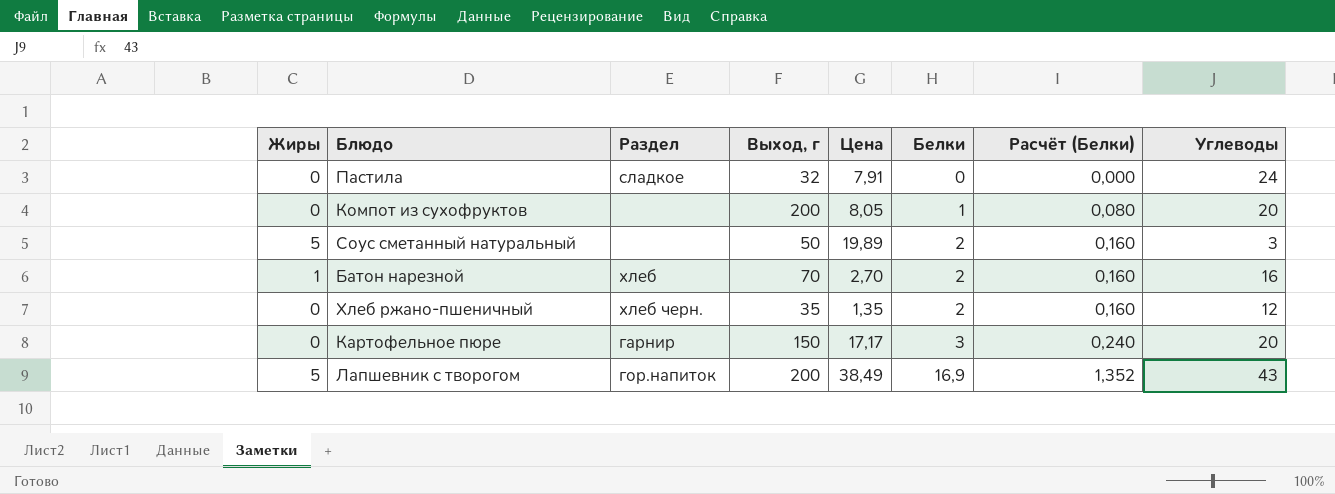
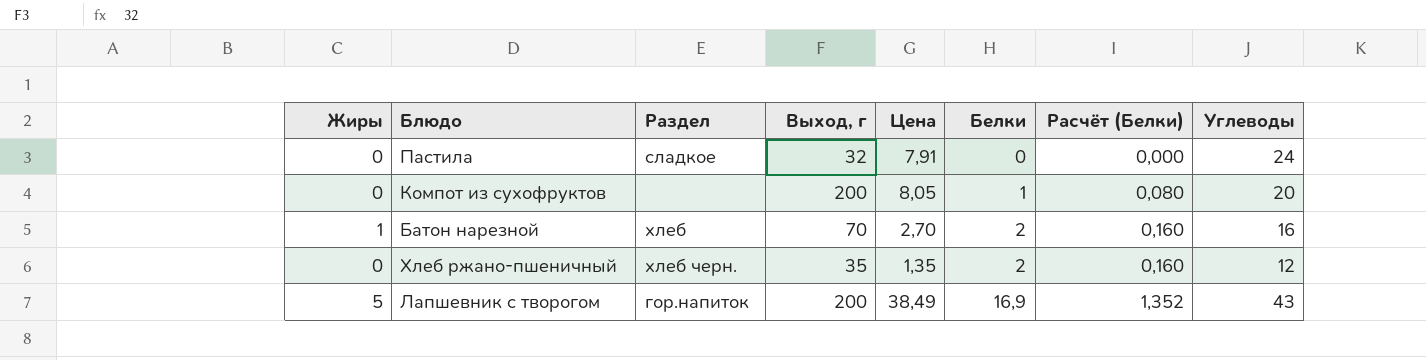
row Соус сметанный натуральный: 5 | none | 50 | 19,89 | 2 | 0,160 | 3 -> none
row Картофельное пюре: 0 | гарнир | 150 | 17,17 | 3 | 0,240 | 20 -> none

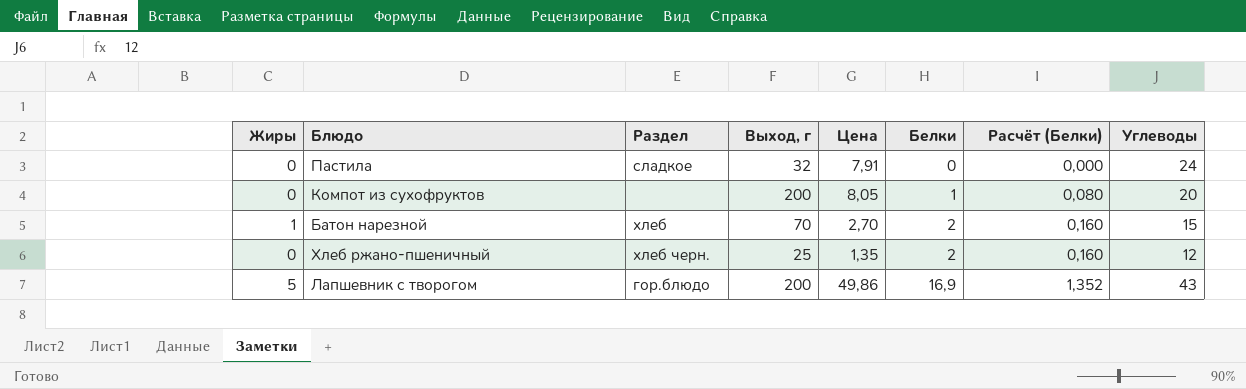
Батон нарезной | Углеводы: 16 -> 15
Хлеб ржано-пшеничный | Выход, г: 35 -> 25
Лапшевник с творогом | Раздел: гор.напиток -> гор.блюдо
Лапшевник с творогом | Цена: 38,49 -> 49,86

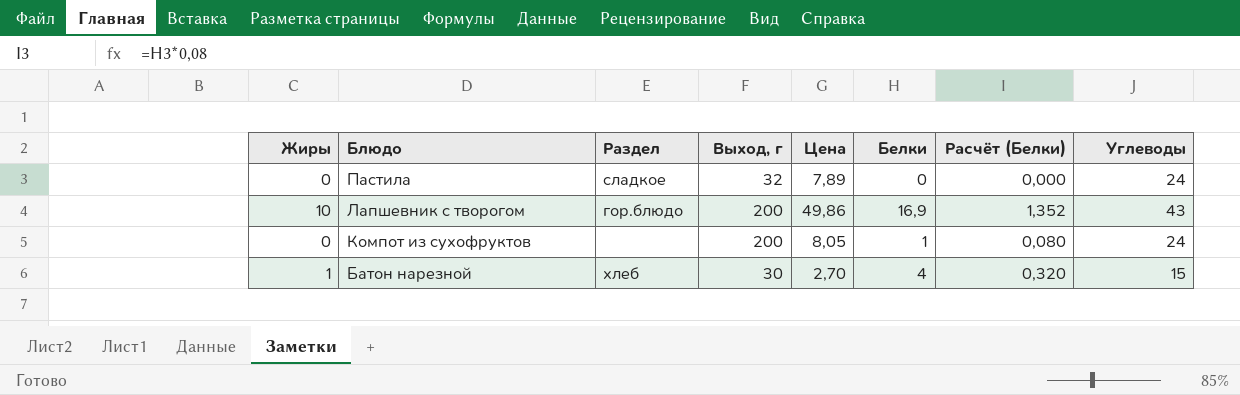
row order: Белки ascending -> Блюдо descending
row Хлеб ржано-пшеничный: 0 | хлеб черн. | 25 | 1,35 | 2 | 0,160 | 12 -> none
Пастила | Цена: 7,91 -> 7,89
Лапшевник с творогом | Жиры: 5 -> 10
Компот из сухофруктов | Углеводы: 20 -> 24
Батон нарезной | Выход, г: 70 -> 30
Батон нарезной | Белки: 2 -> 4
Батон нарезной | Расчёт (Белки): 0,160 -> 0,320

